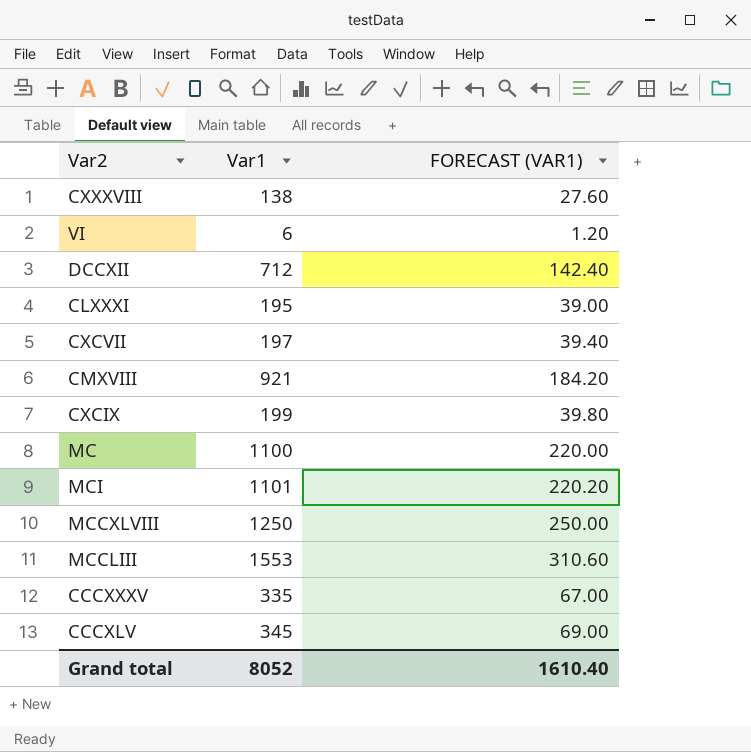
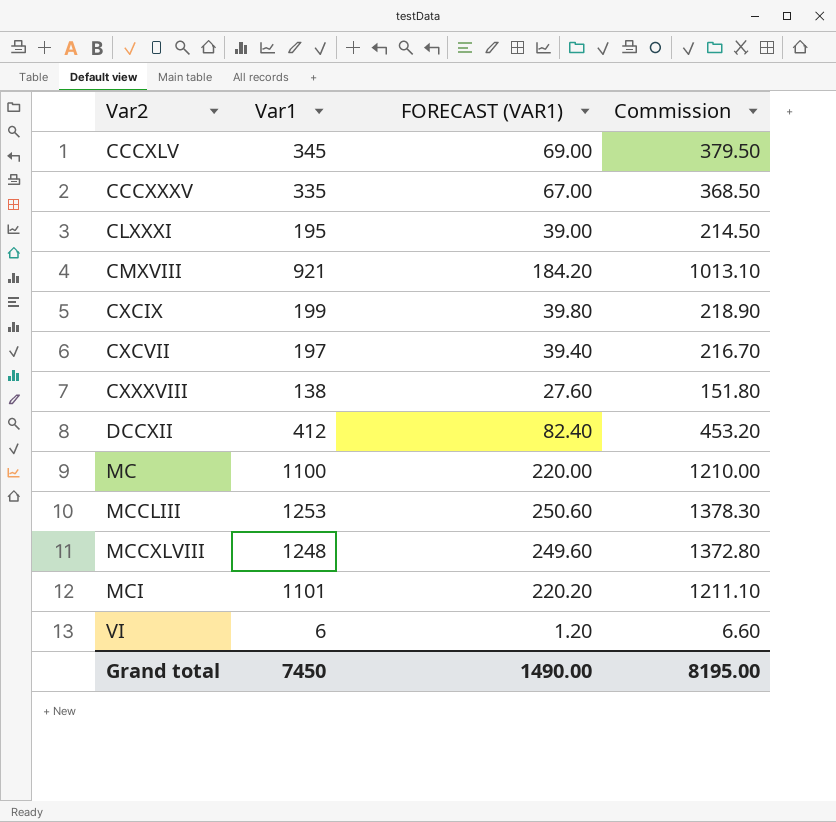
row order: none -> Var2 ascending
column Commission | formula: none -> [Var1] * 1.1
DCCXII | Var1: 712 -> 412
DCCXII | FORECAST (VAR1): 142.40 -> 82.40
MCCLIII | Var1: 1553 -> 1253
MCCLIII | FORECAST (VAR1): 310.60 -> 250.60
MCCXLVIII | Var1: 1250 -> 1248
MCCXLVIII | FORECAST (VAR1): 250.00 -> 249.60
Grand total | Var1: 8052 -> 7450
Grand total | FORECAST (VAR1): 1610.40 -> 1490.00

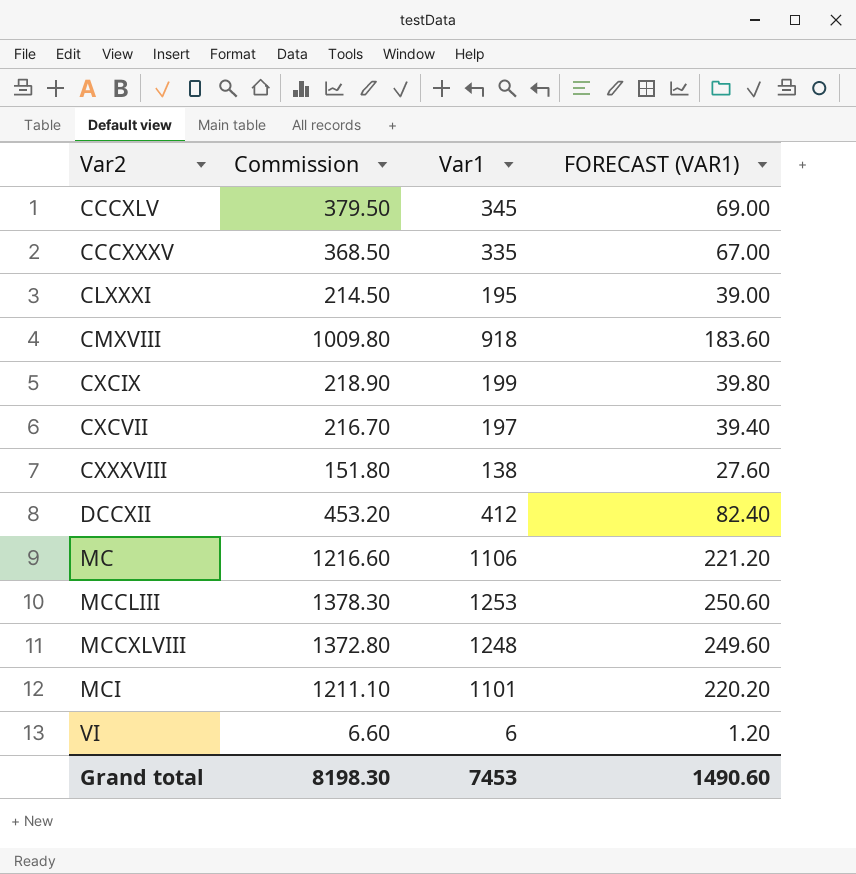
column Commission | position: 4 -> 2
CMXVIII | Commission: 1013.10 -> 1009.80
CMXVIII | Var1: 921 -> 918
CMXVIII | FORECAST (VAR1): 184.20 -> 183.60
MC | Commission: 1210.00 -> 1216.60
MC | Var1: 1100 -> 1106
MC | FORECAST (VAR1): 220.00 -> 221.20
Grand total | Commission: 8195.00 -> 8198.30
Grand total | Var1: 7450 -> 7453
Grand total | FORECAST (VAR1): 1490.00 -> 1490.60

